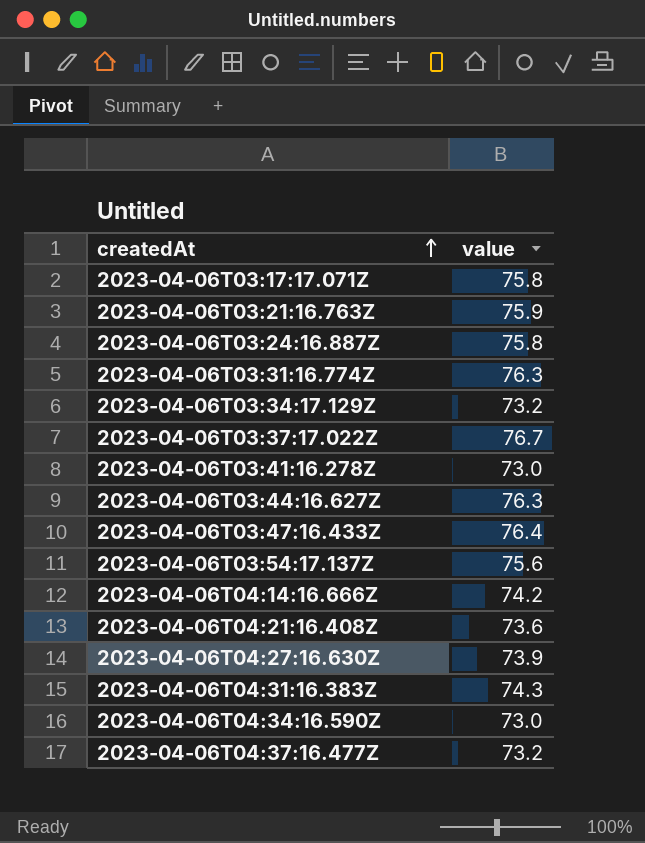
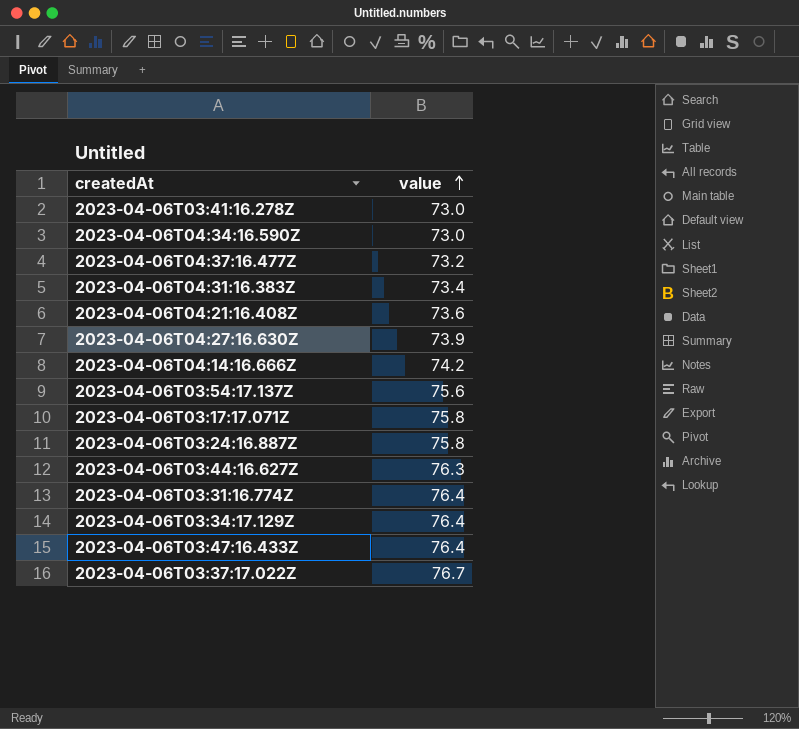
row order: createdAt ascending -> value ascending
row 2023-04-06T03:21:16.763Z: 75.9 -> none
2023-04-06T04:31:16.383Z | value: 74.3 -> 73.4
2023-04-06T03:31:16.774Z | value: 76.3 -> 76.4
2023-04-06T03:34:17.129Z | value: 73.2 -> 76.4

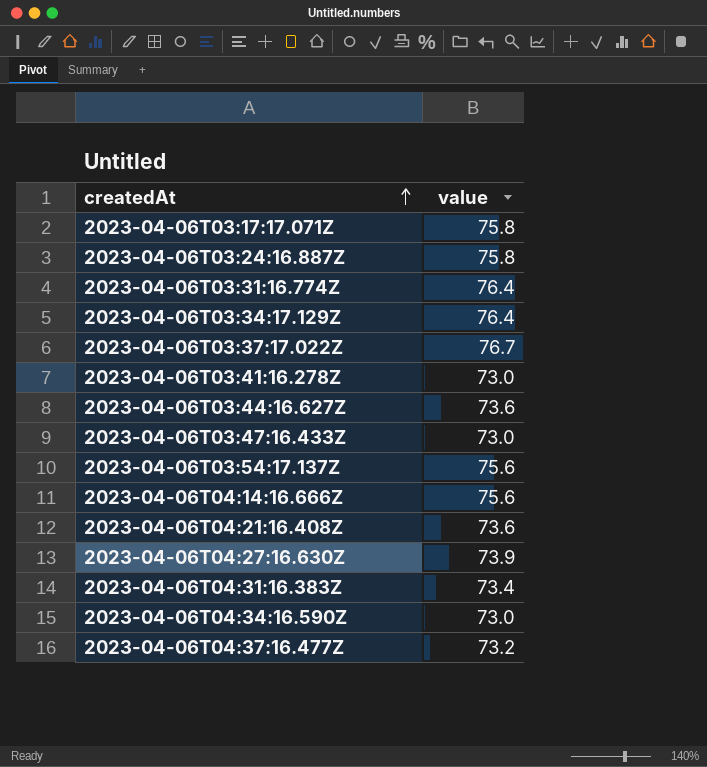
row order: value ascending -> createdAt ascending
2023-04-06T03:44:16.627Z | value: 76.3 -> 73.6
2023-04-06T03:47:16.433Z | value: 76.4 -> 73.0
2023-04-06T04:14:16.666Z | value: 74.2 -> 75.6

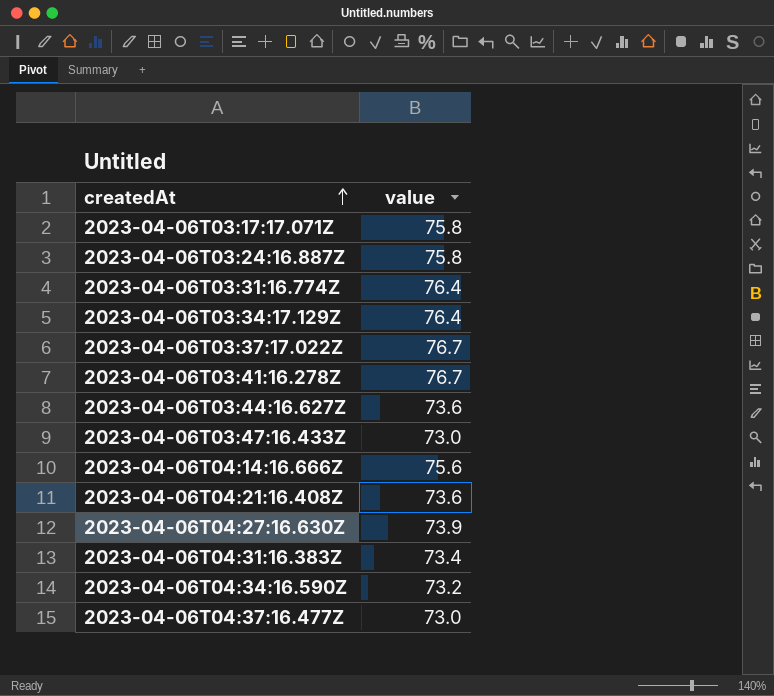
row 2023-04-06T03:54:17.137Z: 75.6 -> none
2023-04-06T03:41:16.278Z | value: 73.0 -> 76.7
2023-04-06T04:34:16.590Z | value: 73.0 -> 73.2
2023-04-06T04:37:16.477Z | value: 73.2 -> 73.0

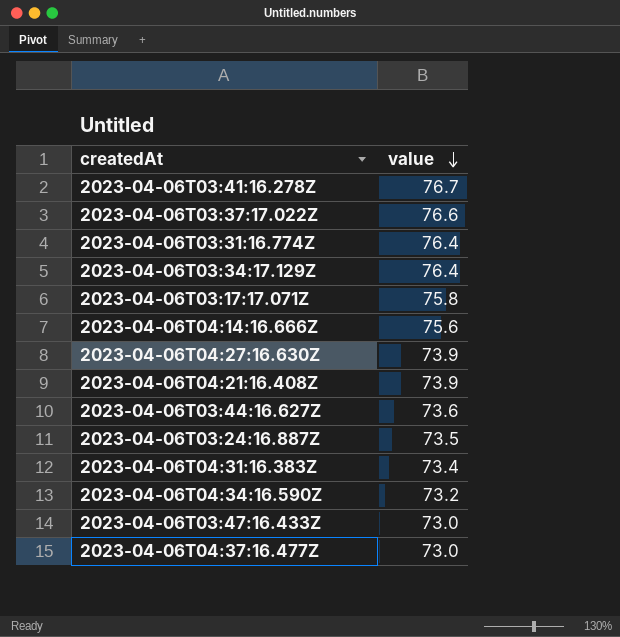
row order: createdAt ascending -> value descending
2023-04-06T03:37:17.022Z | value: 76.7 -> 76.6
2023-04-06T04:21:16.408Z | value: 73.6 -> 73.9
2023-04-06T03:24:16.887Z | value: 75.8 -> 73.5

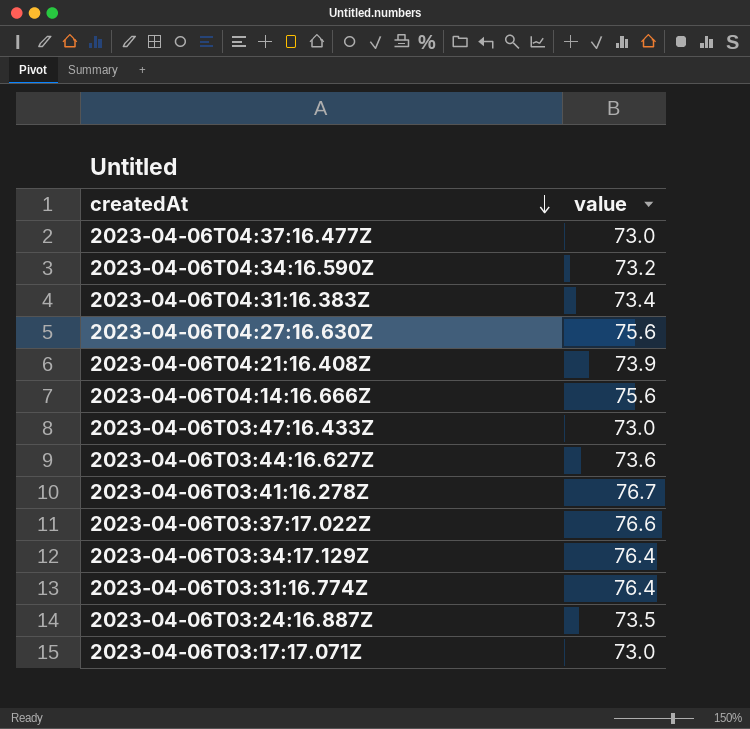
row order: value descending -> createdAt descending
2023-04-06T04:27:16.630Z | value: 73.9 -> 75.6
2023-04-06T03:17:17.071Z | value: 75.8 -> 73.0

